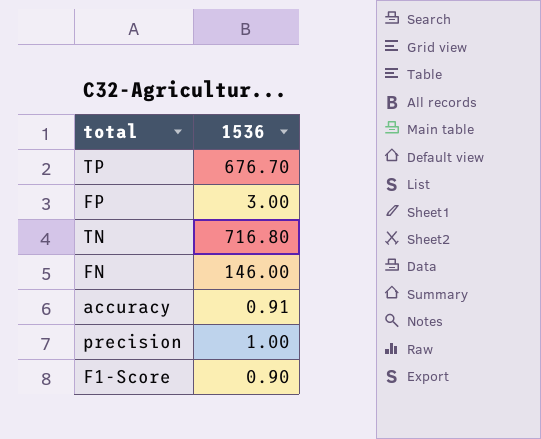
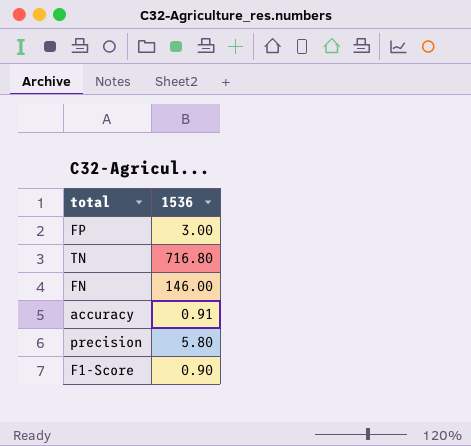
row TP: 676.70 -> none
precision | 1536: 1.00 -> 5.80

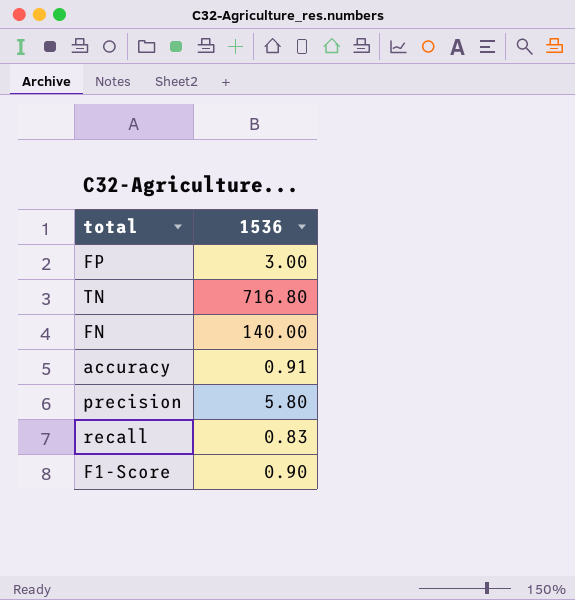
FN | 1536: 146.00 -> 140.00
row recall: none -> 0.83

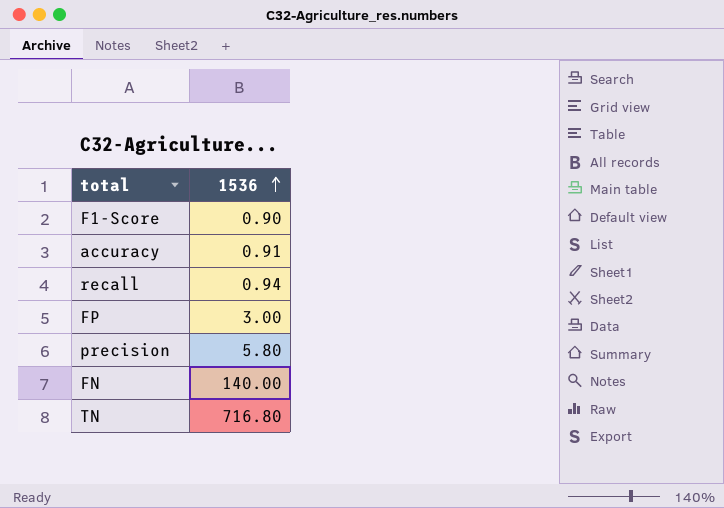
row order: none -> 1536 ascending
recall | 1536: 0.83 -> 0.94

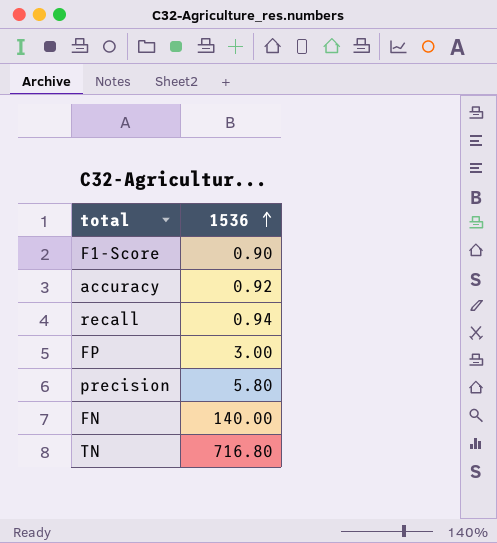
accuracy | 1536: 0.91 -> 0.92

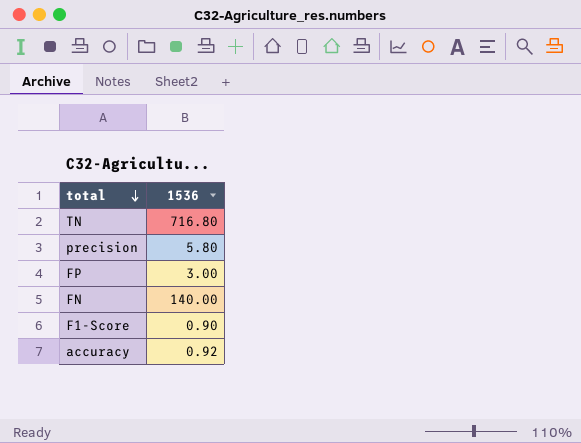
row order: 1536 ascending -> total descending
row recall: 0.94 -> none

